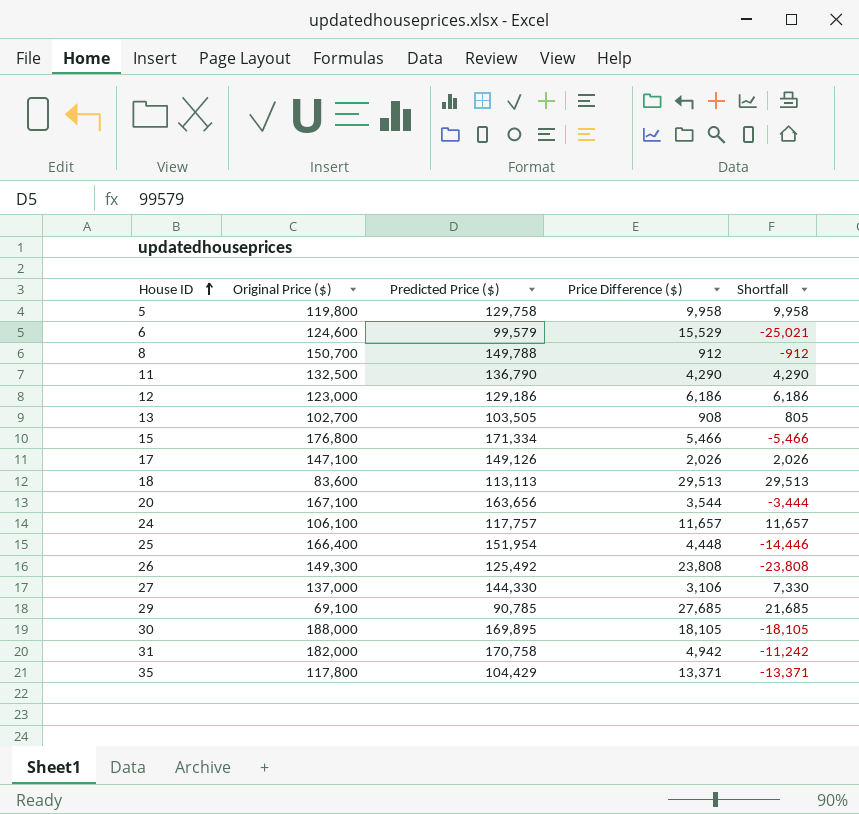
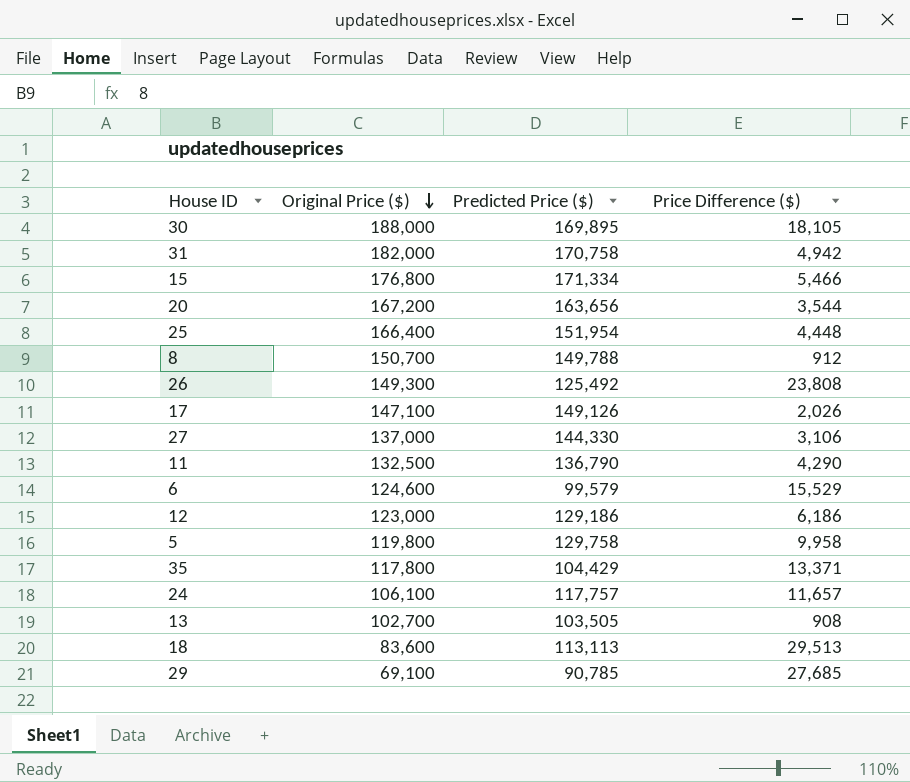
row order: House ID ascending -> Original Price ($) descending
column Shortfall | formula: [Predicted Price ($)] - [Original Price ($)] -> none
20 | Original Price ($): 167,100 -> 167,200

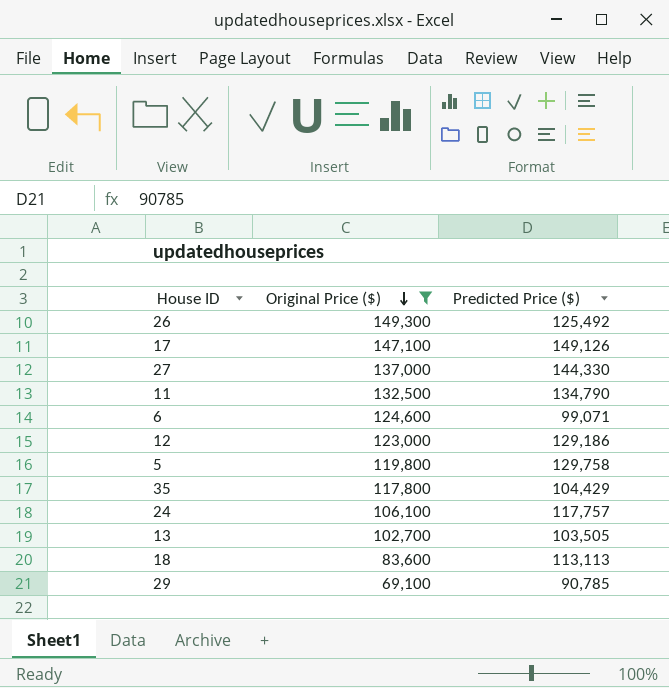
filter: none -> Original Price ($) <= 149,300
column Price Difference ($) | position: 4 -> none
11 | Predicted Price ($): 136,790 -> 134,790
6 | Predicted Price ($): 99,579 -> 99,071

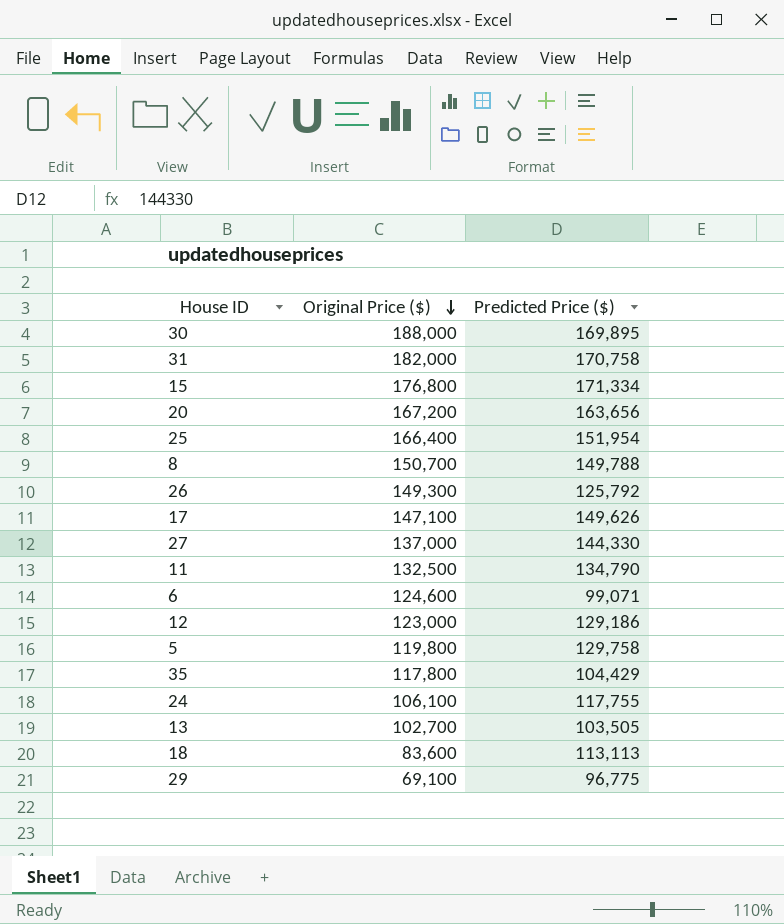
filter: Original Price ($) <= 149,300 -> none
26 | Predicted Price ($): 125,492 -> 125,792
17 | Predicted Price ($): 149,126 -> 149,626
24 | Predicted Price ($): 117,757 -> 117,755
29 | Predicted Price ($): 90,785 -> 96,775

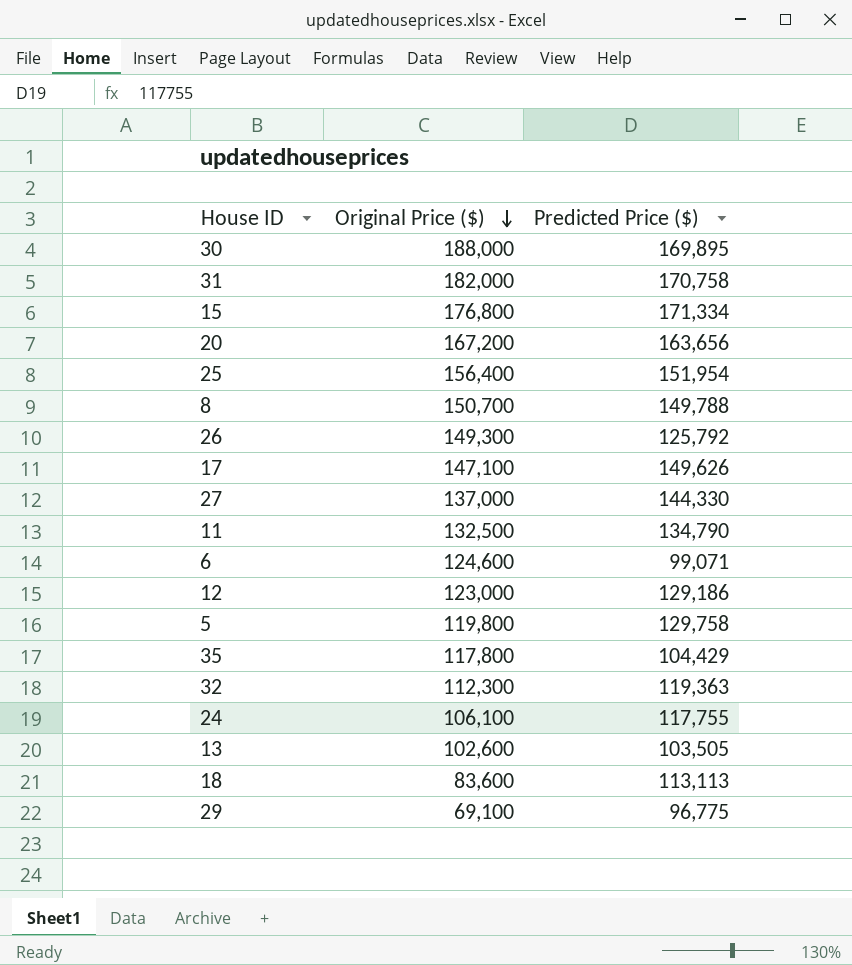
25 | Original Price ($): 166,400 -> 156,400
row 32: none -> 112,300 | 119,363
13 | Original Price ($): 102,700 -> 102,600

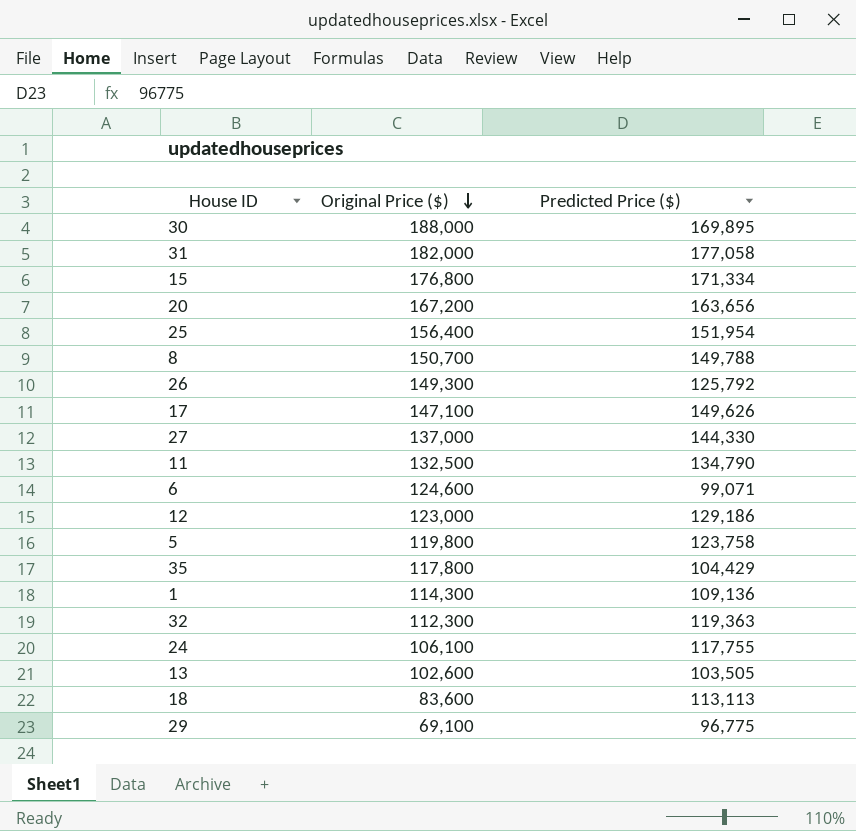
31 | Predicted Price ($): 170,758 -> 177,058
5 | Predicted Price ($): 129,758 -> 123,758
row 1: none -> 114,300 | 109,136

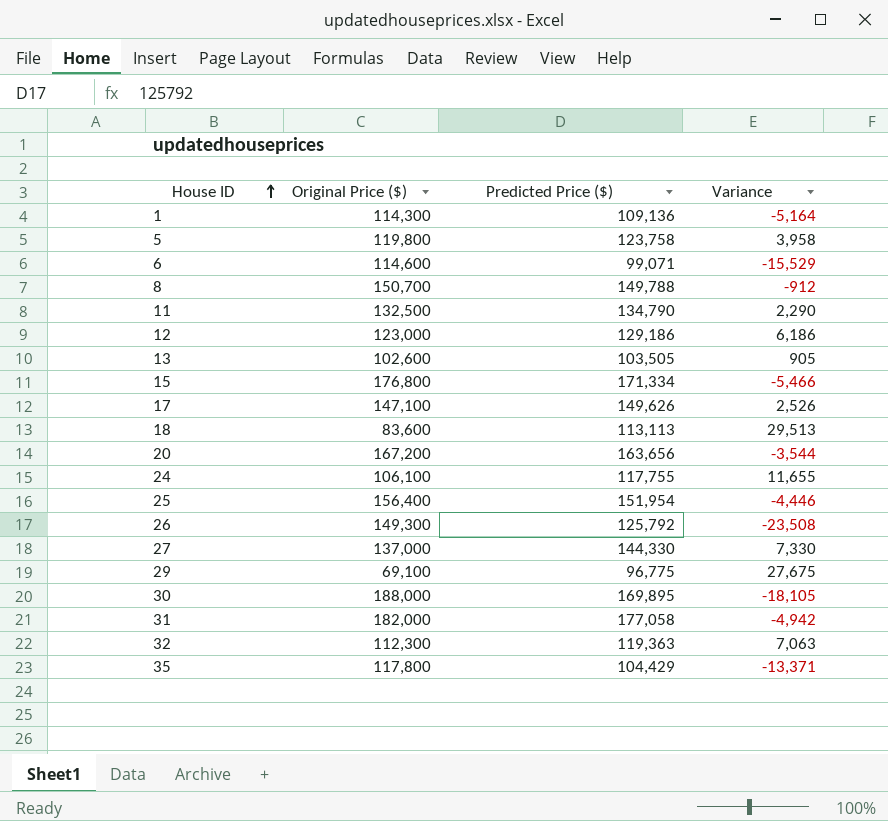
row order: Original Price ($) descending -> House ID ascending
column Variance | formula: none -> [Predicted Price ($)] - [Original Price ($)]
6 | Original Price ($): 124,600 -> 114,600

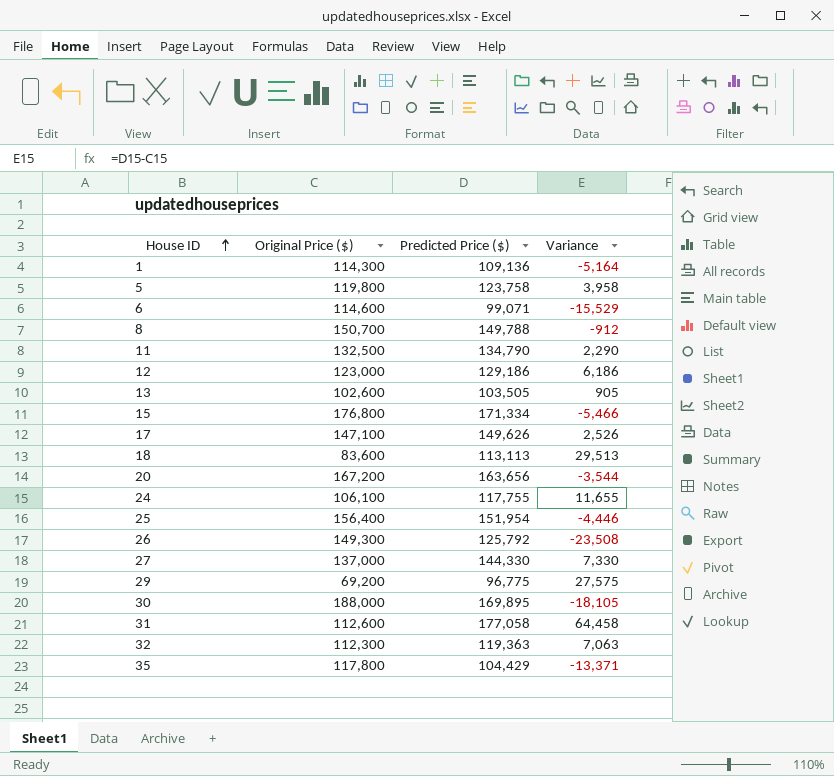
29 | Original Price ($): 69,100 -> 69,200
29 | Variance: 27,675 -> 27,575
31 | Original Price ($): 182,000 -> 112,600
31 | Variance: -4,942 -> 64,458

